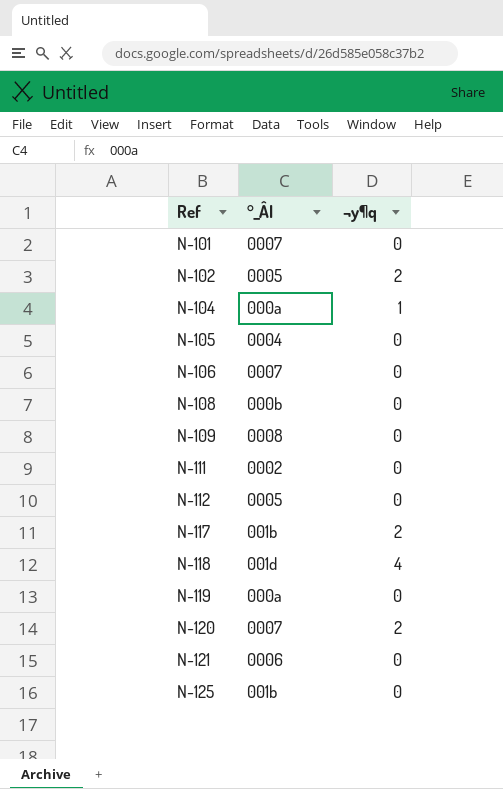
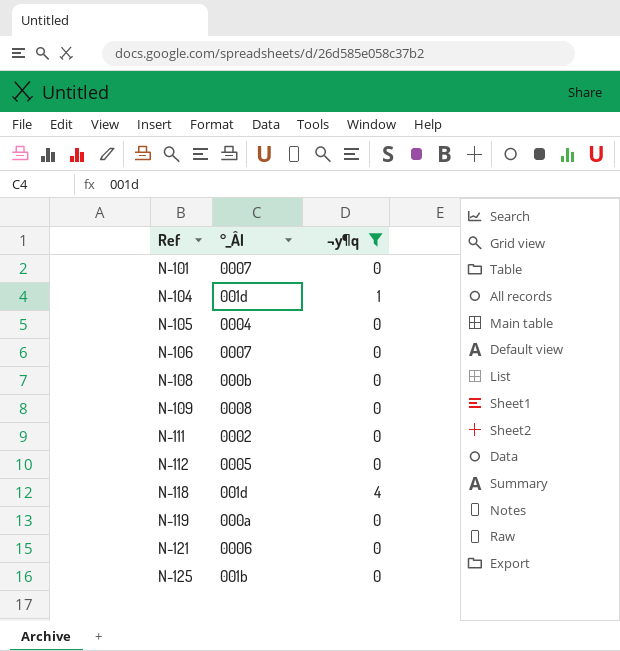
filter: none -> ¬y¶q != 2
N-104 | °_ÂI: 000a -> 001d

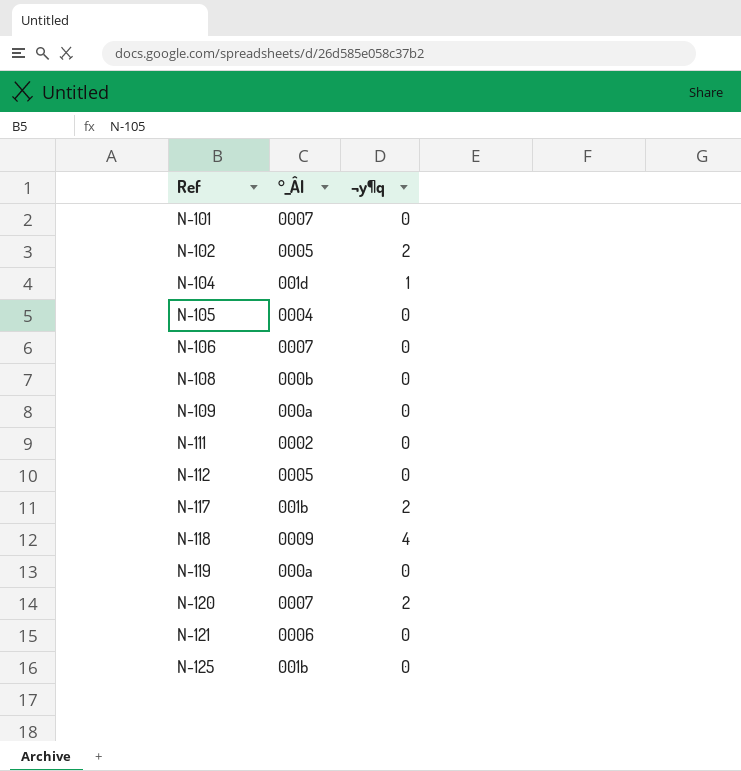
filter: ¬y¶q != 2 -> none
N-109 | °_ÂI: 0008 -> 000a
N-118 | °_ÂI: 001d -> 0009

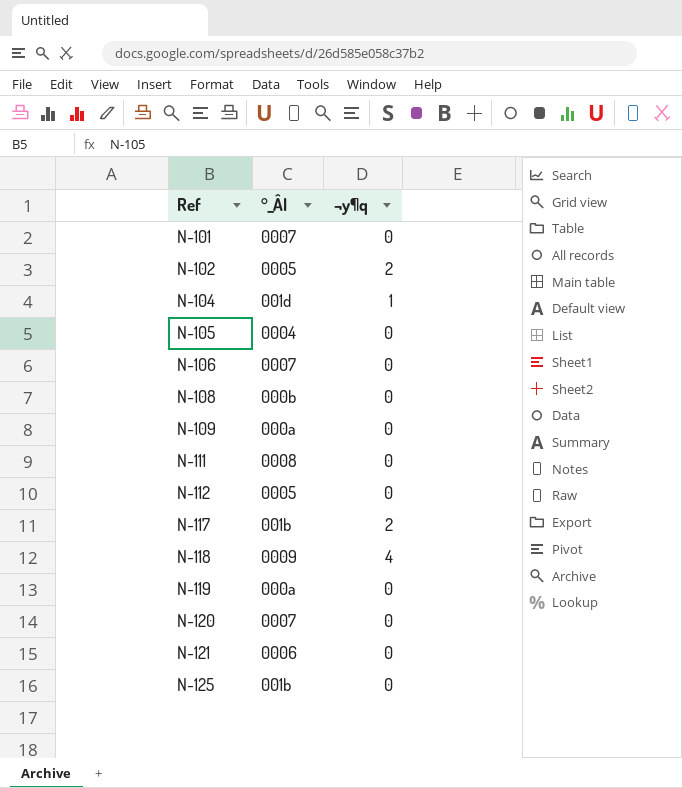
N-111 | °_ÂI: 0002 -> 0008
N-120 | ¬y¶q: 2 -> 0

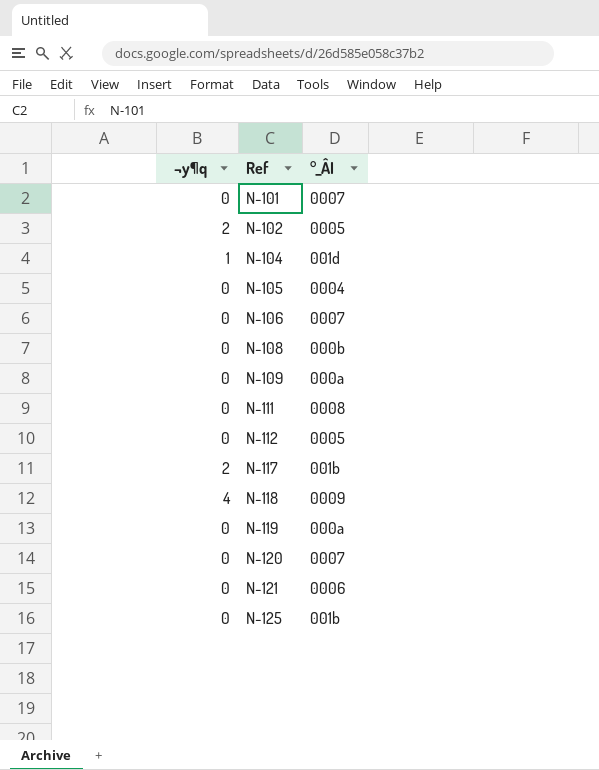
column ¬y¶q | position: 3 -> 1

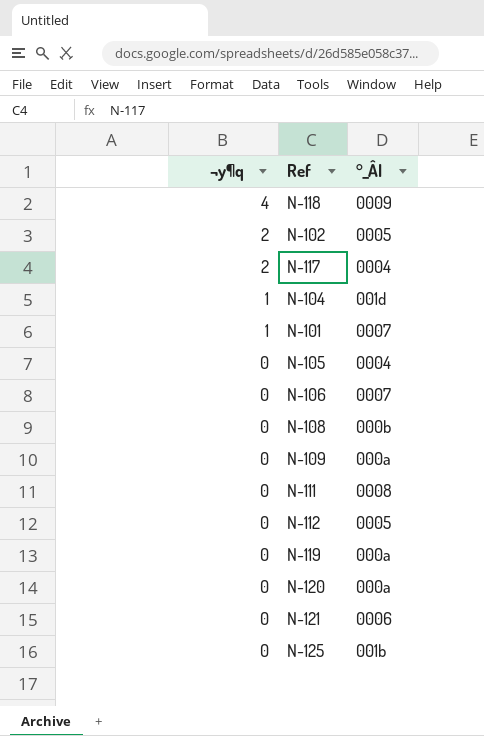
row order: Ref ascending -> ¬y¶q descending
N-117 | °_ÂI: 001b -> 0004
N-101 | ¬y¶q: 0 -> 1
N-120 | °_ÂI: 0007 -> 000a

